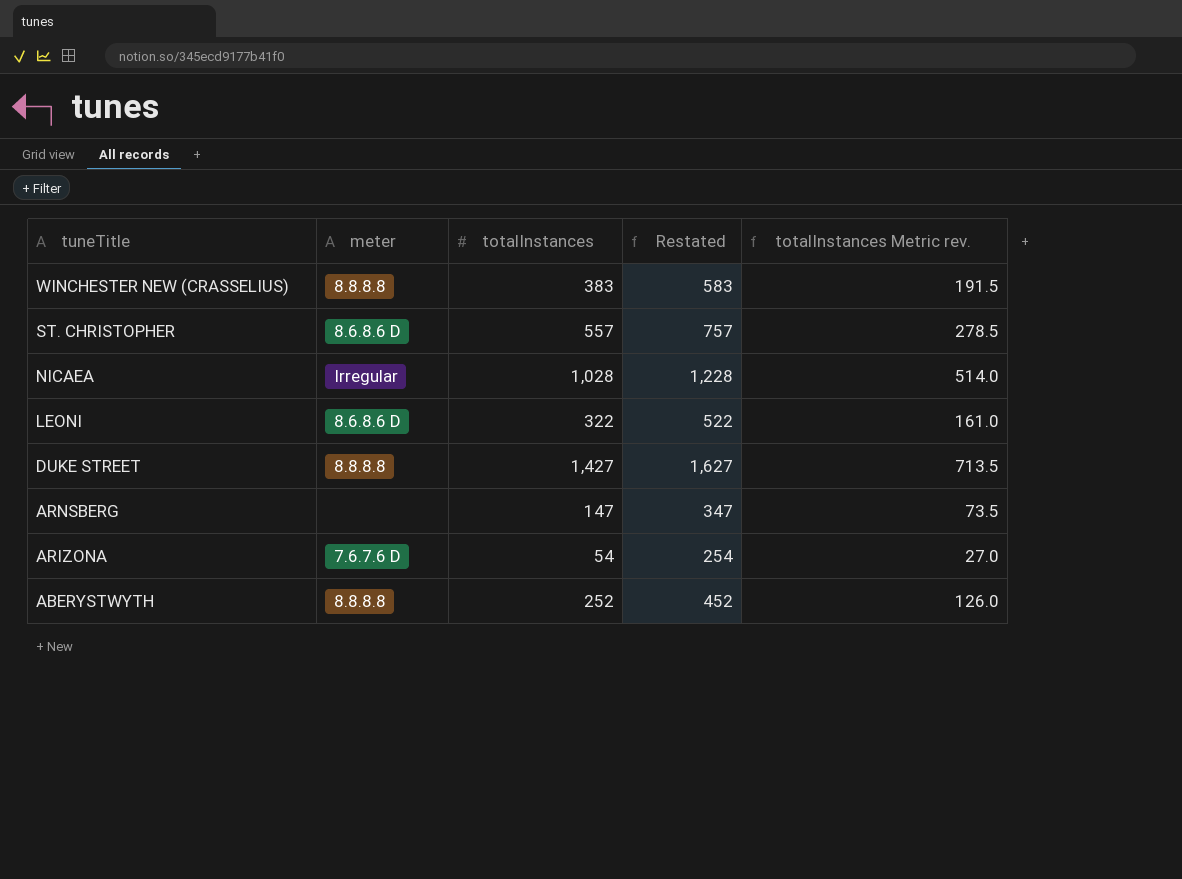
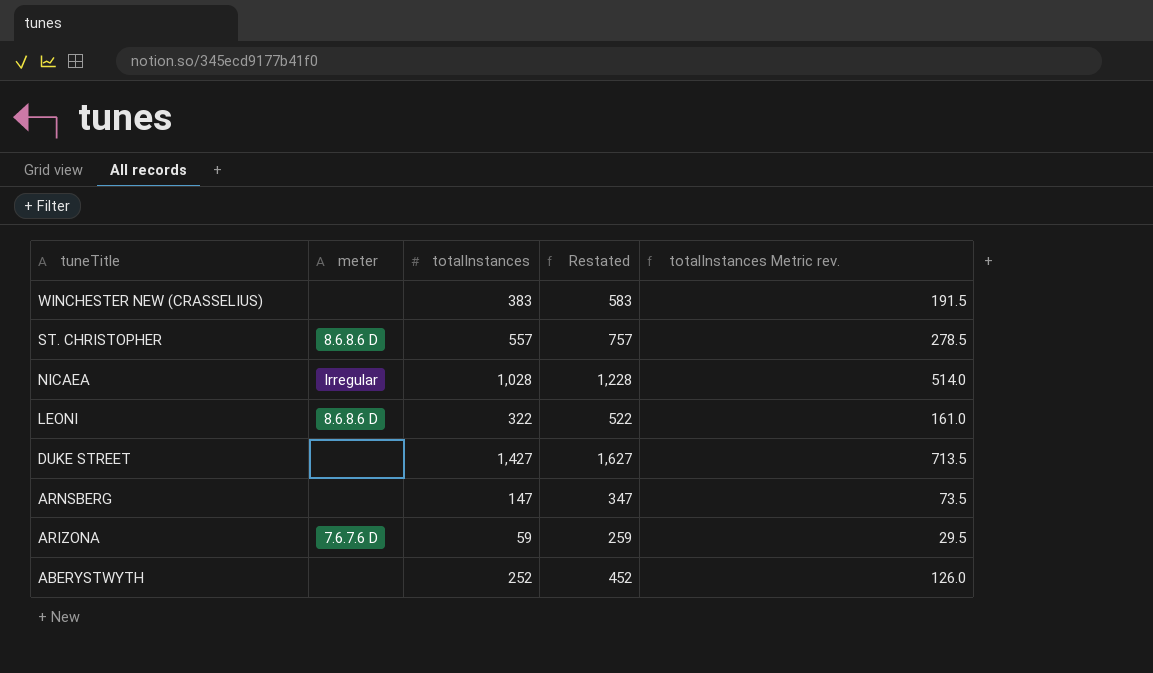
WINCHESTER NEW (CRASSELIUS) | meter: 8.8.8.8 -> none
DUKE STREET | meter: 8.8.8.8 -> none
ARIZONA | totalInstances: 54 -> 59
ARIZONA | Restated: 254 -> 259
ARIZONA | totalInstances Metric rev.: 27.0 -> 29.5
ABERYSTWYTH | meter: 8.8.8.8 -> none

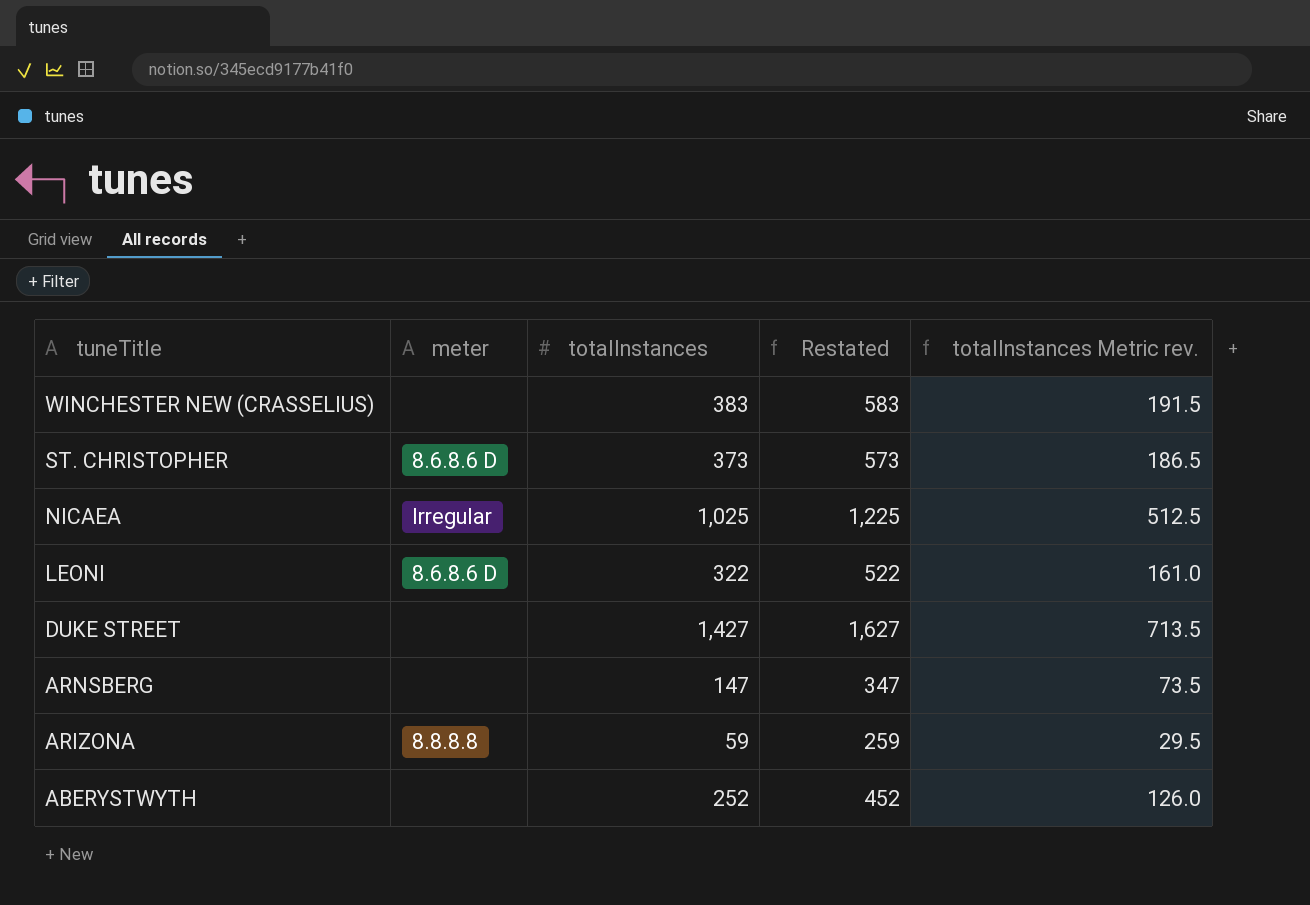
ST. CHRISTOPHER | totalInstances: 557 -> 373
ST. CHRISTOPHER | Restated: 757 -> 573
ST. CHRISTOPHER | totalInstances Metric rev.: 278.5 -> 186.5
NICAEA | totalInstances: 1,028 -> 1,025
NICAEA | Restated: 1,228 -> 1,225
NICAEA | totalInstances Metric rev.: 514.0 -> 512.5
ARIZONA | meter: 7.6.7.6 D -> 8.8.8.8

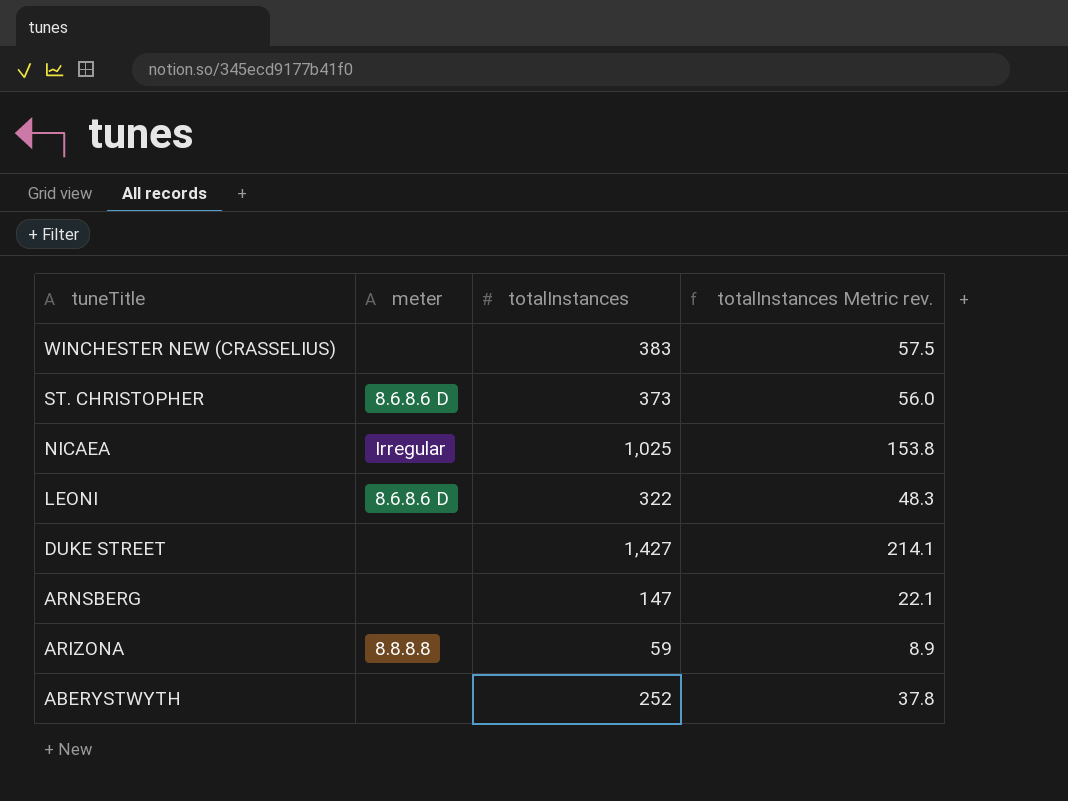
column Restated | formula: [totalInstances] + 200 -> none
column totalInstances Metric rev. | formula: [totalInstances] * 0.5 -> [totalInstances] * 0.15

